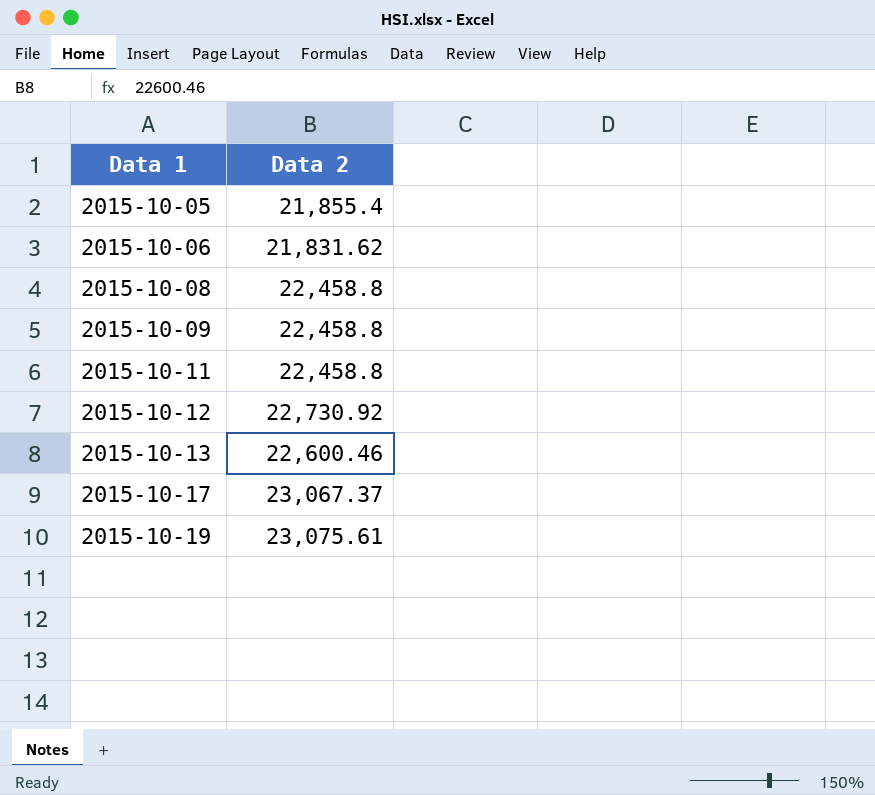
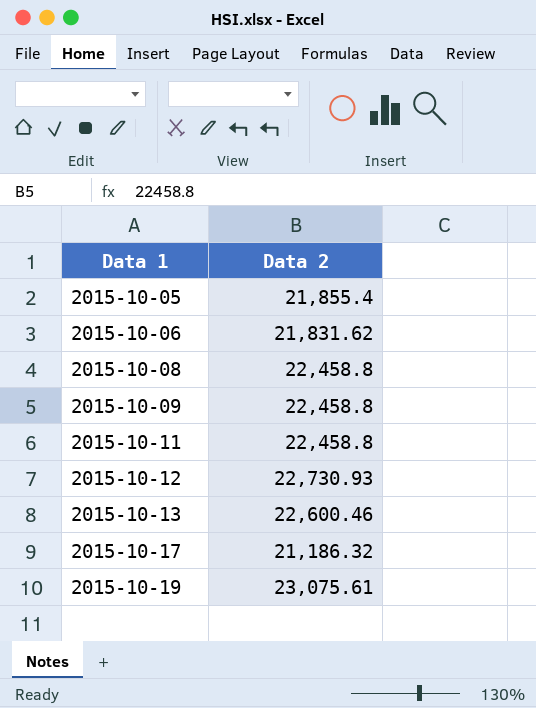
2015-10-12 | Data 2: 22,730.92 -> 22,730.93
2015-10-17 | Data 2: 23,067.37 -> 21,186.32

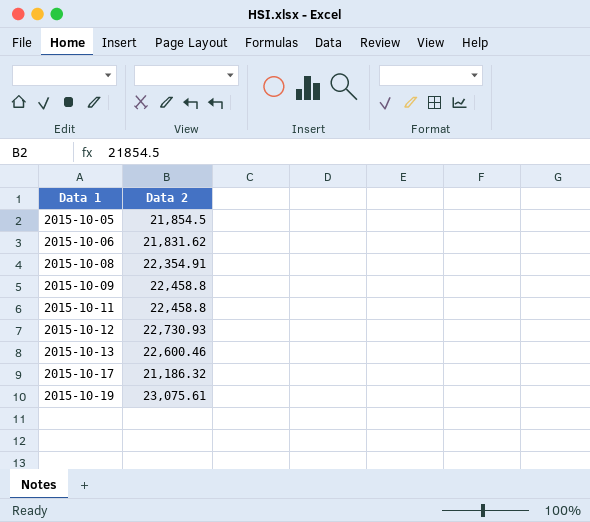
2015-10-05 | Data 2: 21,855.4 -> 21,854.5
2015-10-08 | Data 2: 22,458.8 -> 22,354.91

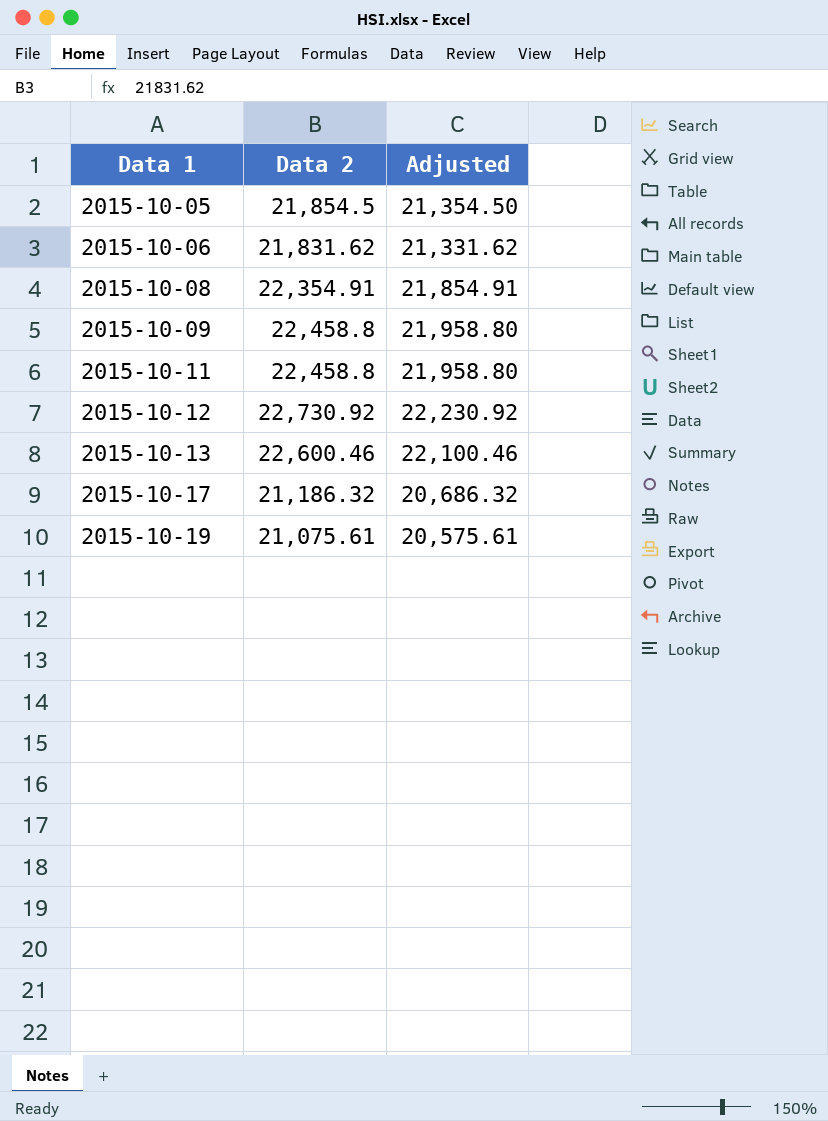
column Adjusted | formula: none -> [Data 2] - 500
2015-10-12 | Data 2: 22,730.93 -> 22,730.92
2015-10-19 | Data 2: 23,075.61 -> 21,075.61

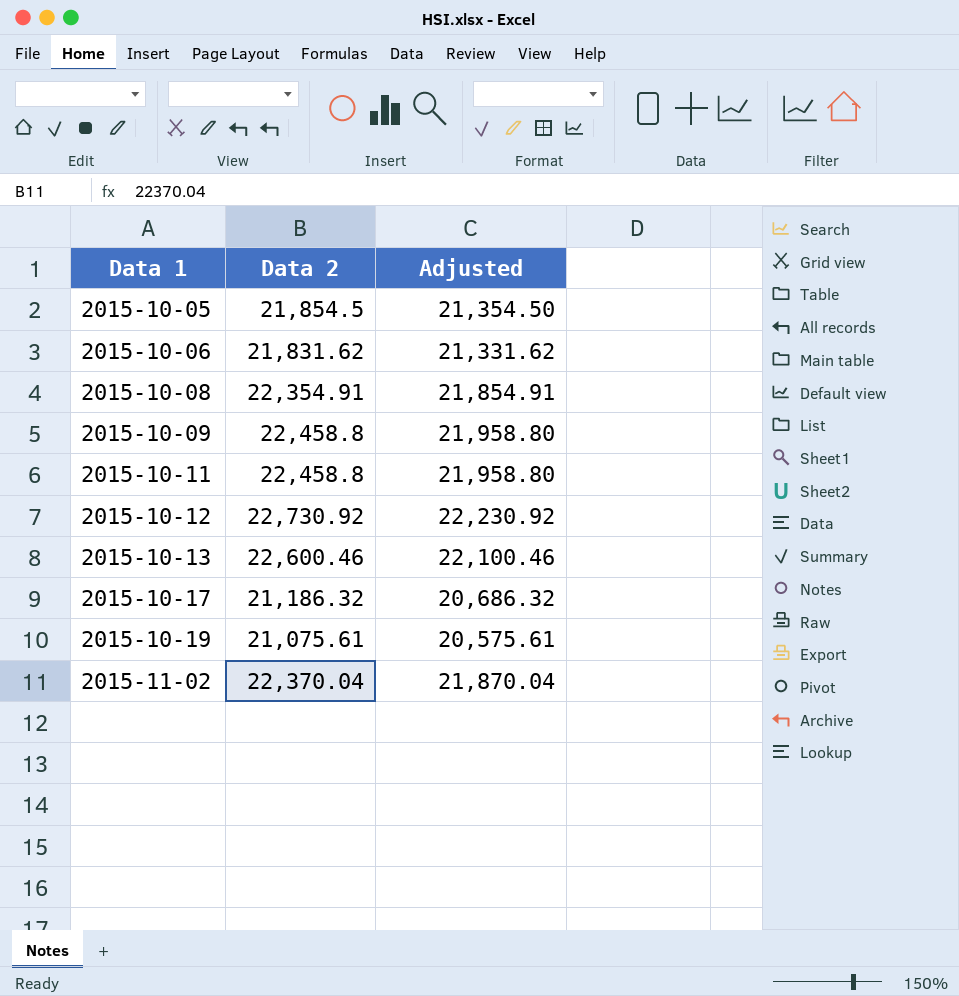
row 2015-11-02: none -> 22,370.04 | 21,870.04

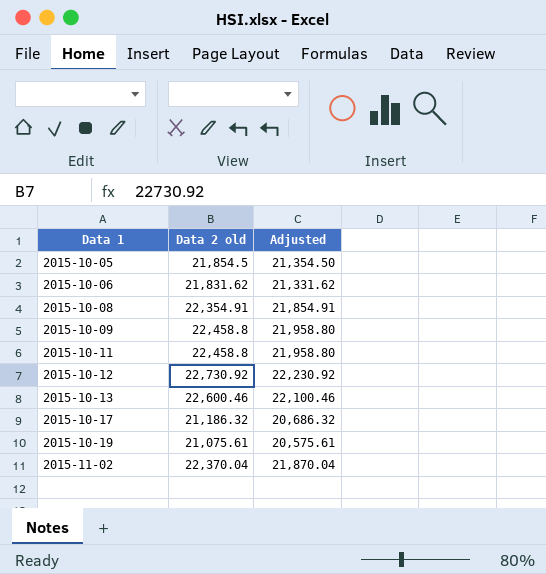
column name: Data 2 -> Data 2 old

